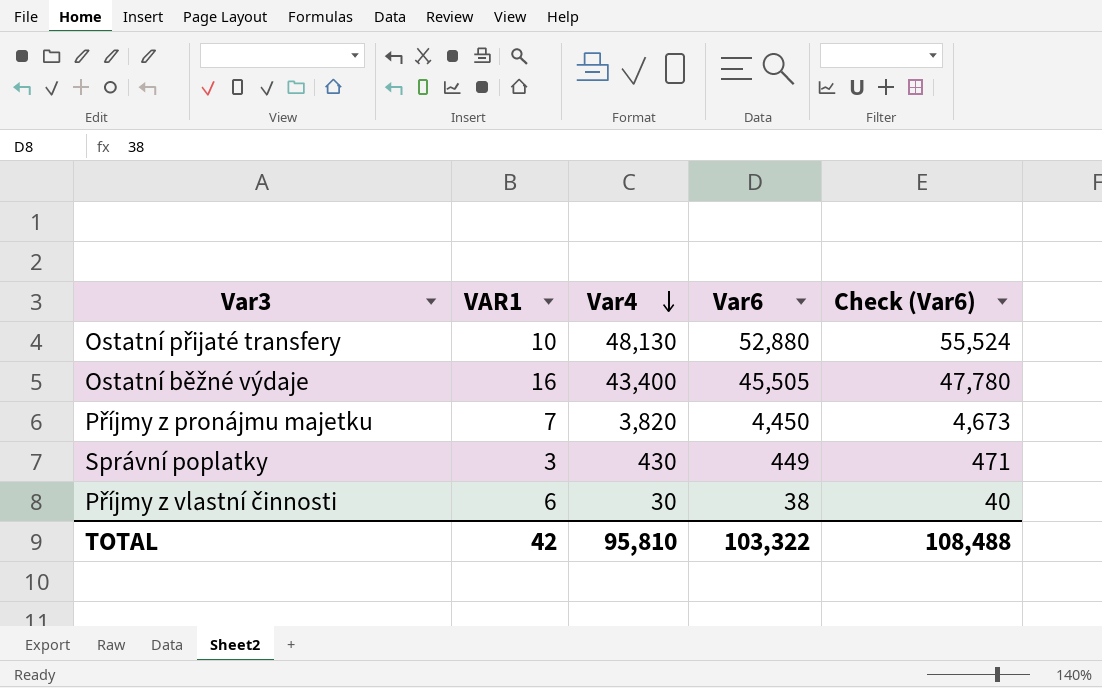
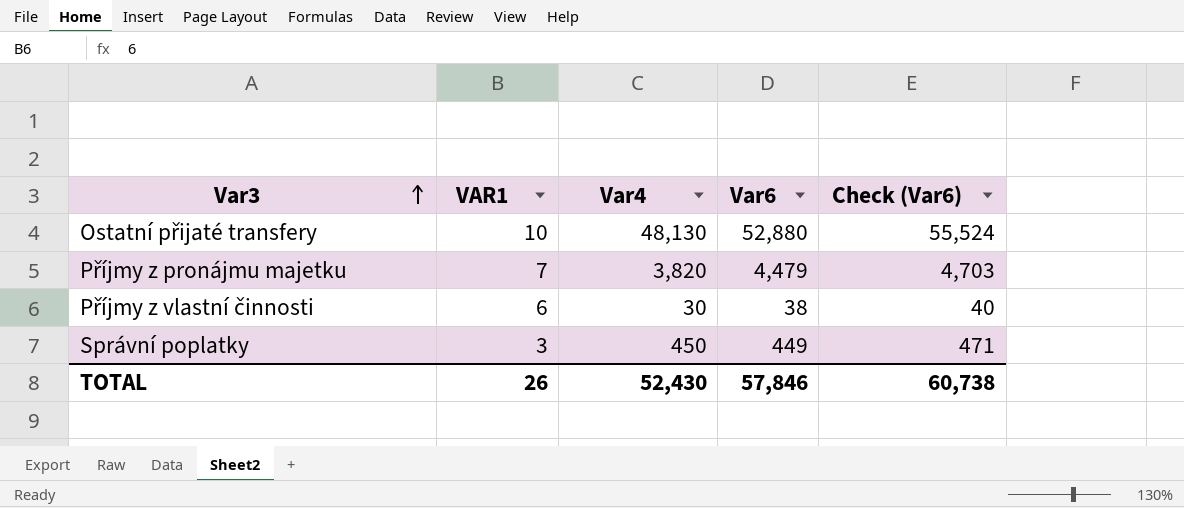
row order: Var4 descending -> Var3 ascending
row Ostatní běžné výdaje: 16 | 43,400 | 45,505 | 47,780 -> none
Příjmy z pronájmu majetku | Var6: 4,450 -> 4,479
Příjmy z pronájmu majetku | Check (Var6): 4,673 -> 4,703
Správní poplatky | Var4: 430 -> 450
TOTAL | VAR1: 42 -> 26
TOTAL | Var4: 95,810 -> 52,430
TOTAL | Var6: 103,322 -> 57,846
TOTAL | Check (Var6): 108,488 -> 60,738

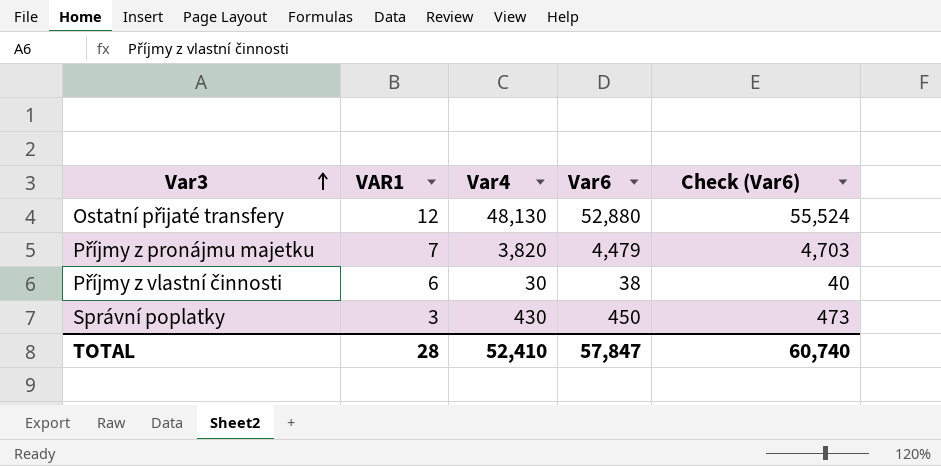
Ostatní přijaté transfery | VAR1: 10 -> 12
Správní poplatky | Var4: 450 -> 430
Správní poplatky | Var6: 449 -> 450
Správní poplatky | Check (Var6): 471 -> 473
TOTAL | VAR1: 26 -> 28
TOTAL | Var4: 52,430 -> 52,410
TOTAL | Var6: 57,846 -> 57,847
TOTAL | Check (Var6): 60,738 -> 60,740

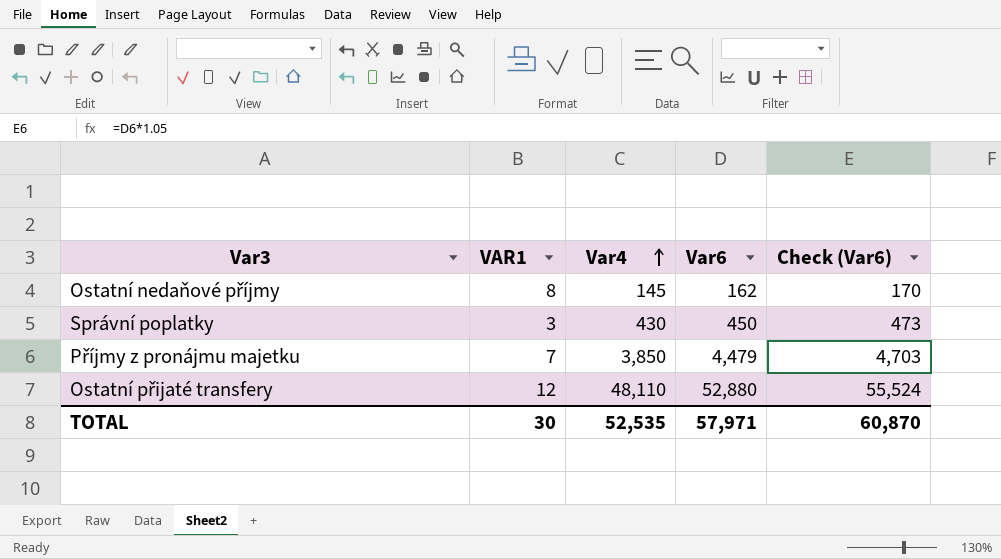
row order: Var3 ascending -> Var4 ascending
row Příjmy z vlastní činnosti: 6 | 30 | 38 | 40 -> none
row Ostatní nedaňové příjmy: none -> 8 | 145 | 162 | 170
Příjmy z pronájmu majetku | Var4: 3,820 -> 3,850
Ostatní přijaté transfery | Var4: 48,130 -> 48,110
TOTAL | VAR1: 28 -> 30
TOTAL | Var4: 52,410 -> 52,535
TOTAL | Var6: 57,847 -> 57,971
TOTAL | Check (Var6): 60,740 -> 60,870

